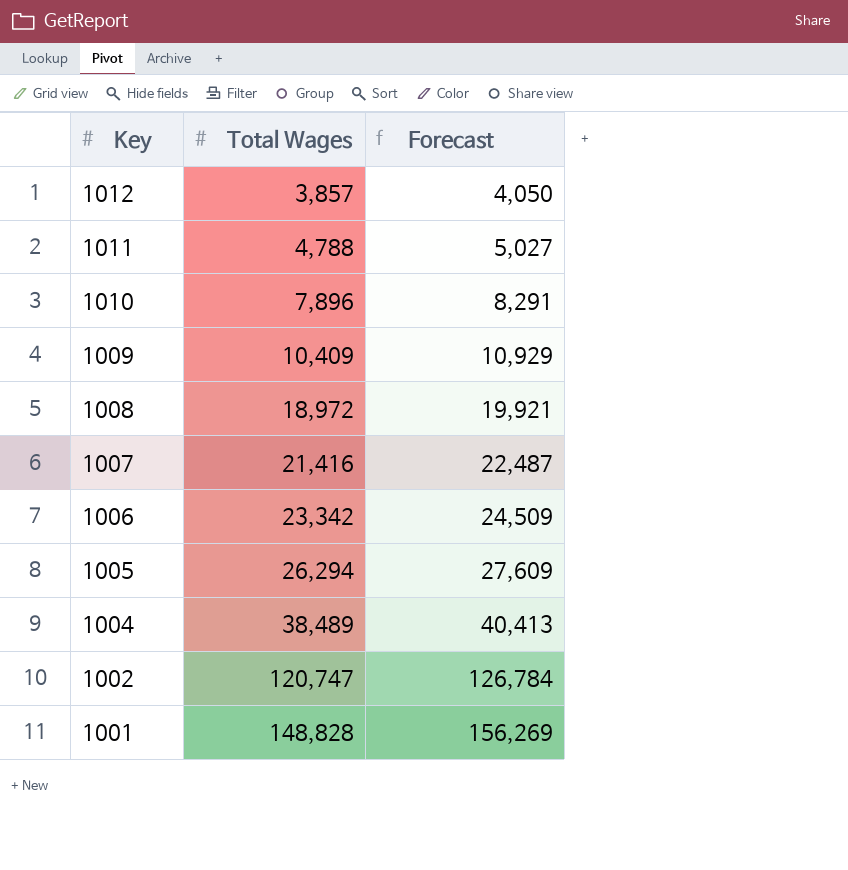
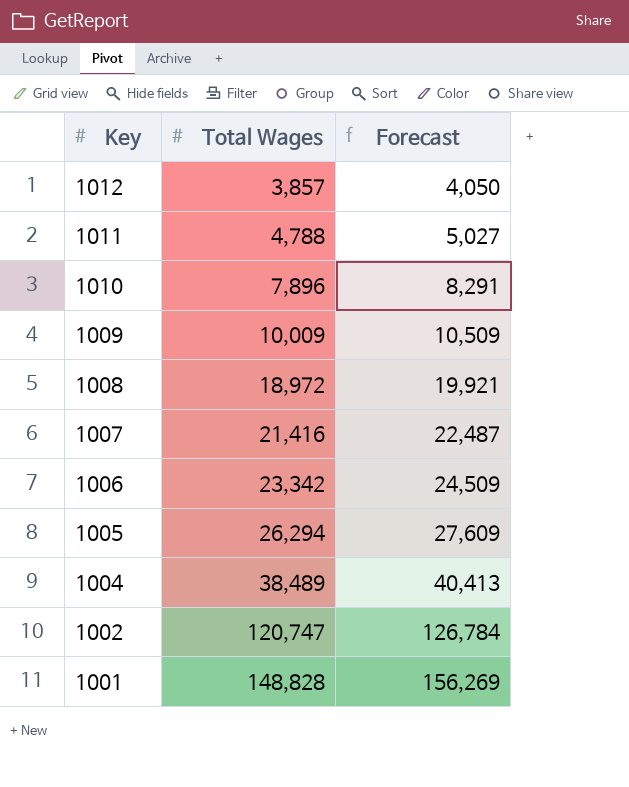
1009 | Total Wages: 10,409 -> 10,009
1009 | Forecast: 10,929 -> 10,509

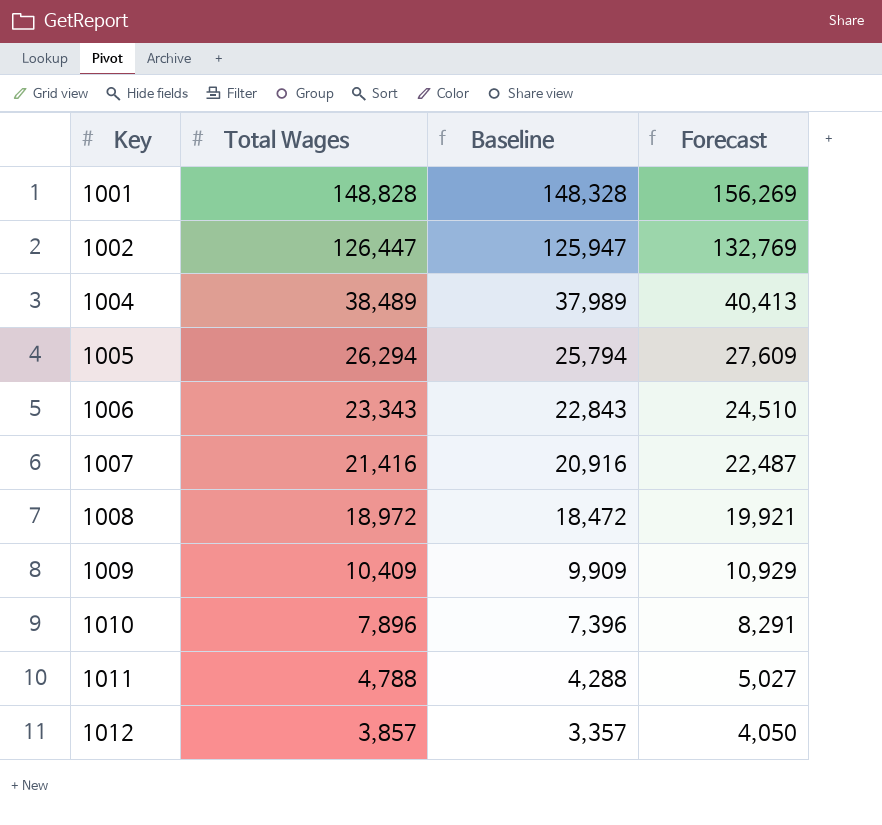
row order: Key descending -> Key ascending
column Baseline | formula: none -> [Total Wages] - 500
1002 | Total Wages: 120,747 -> 126,447
1002 | Forecast: 126,784 -> 132,769
1006 | Total Wages: 23,342 -> 23,343
1006 | Forecast: 24,509 -> 24,510
1009 | Total Wages: 10,009 -> 10,409
1009 | Forecast: 10,509 -> 10,929

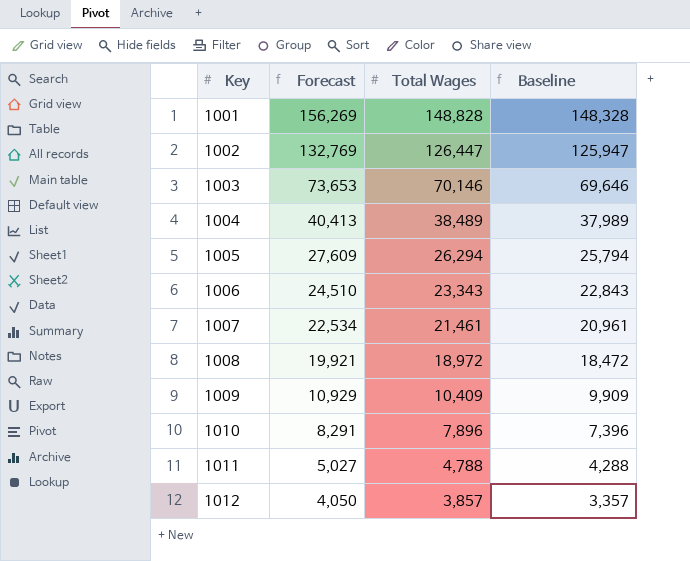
column Forecast | position: 4 -> 2
row 1003: none -> 73,653 | 70,146 | 69,646
1007 | Forecast: 22,487 -> 22,534
1007 | Total Wages: 21,416 -> 21,461
1007 | Baseline: 20,916 -> 20,961

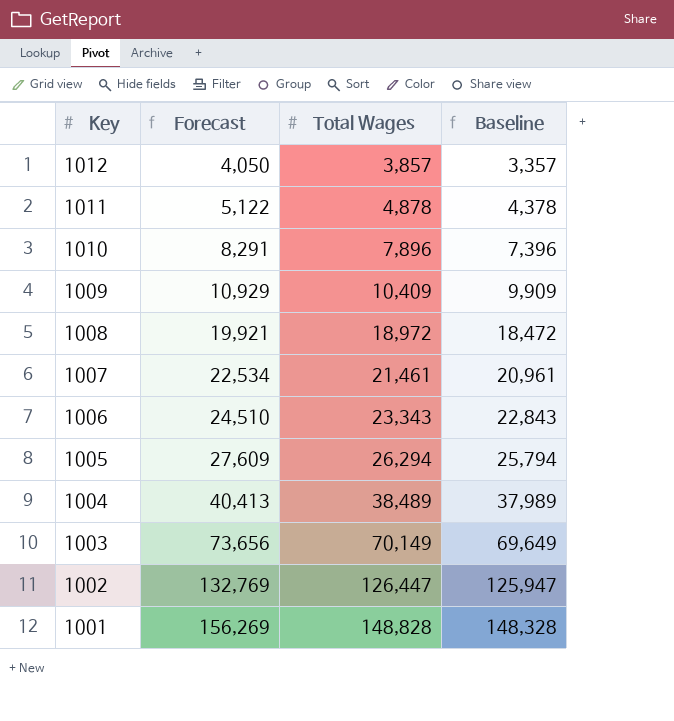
row order: Key ascending -> Key descending
1011 | Forecast: 5,027 -> 5,122
1011 | Total Wages: 4,788 -> 4,878
1011 | Baseline: 4,288 -> 4,378
1003 | Forecast: 73,653 -> 73,656
1003 | Total Wages: 70,146 -> 70,149
1003 | Baseline: 69,646 -> 69,649

